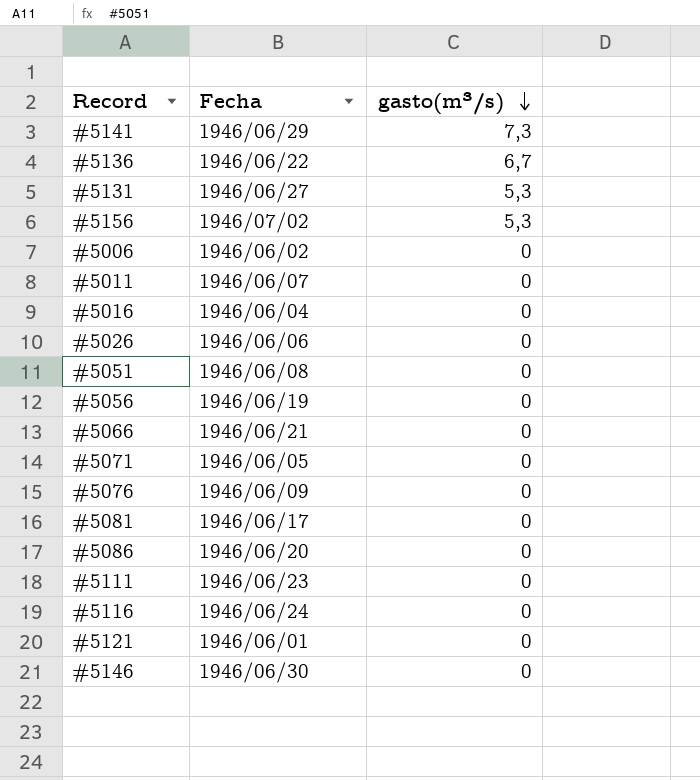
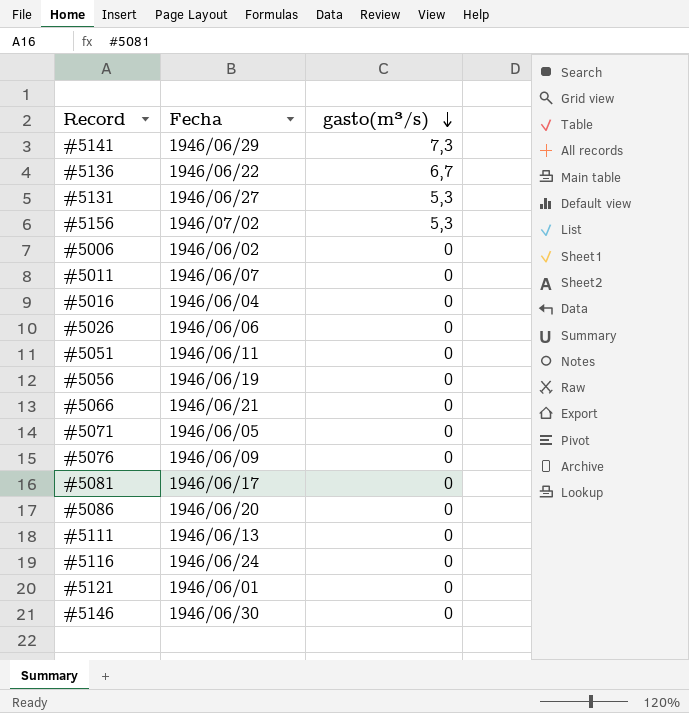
#5051 | Fecha: 1946/06/08 -> 1946/06/11
#5111 | Fecha: 1946/06/23 -> 1946/06/13

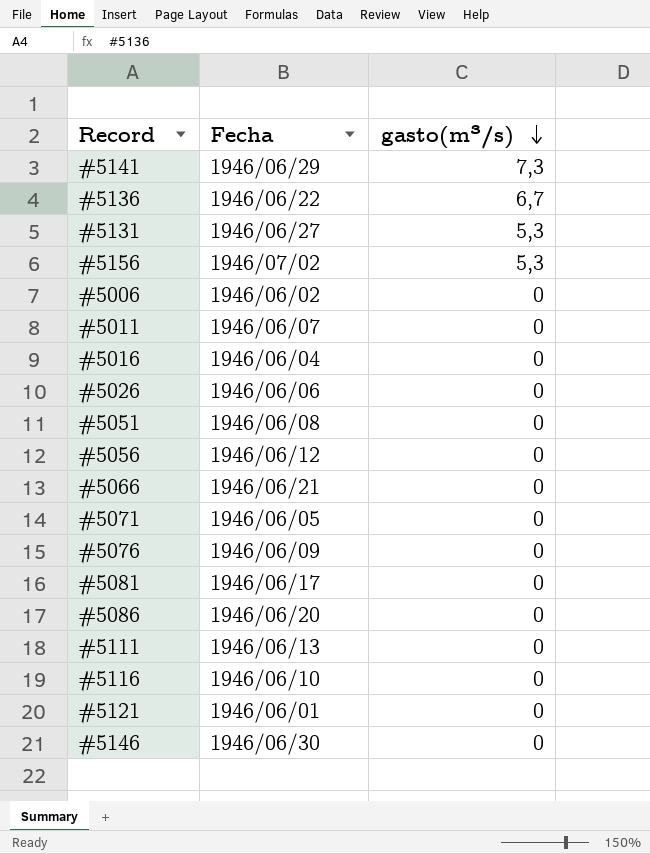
#5051 | Fecha: 1946/06/11 -> 1946/06/08
#5056 | Fecha: 1946/06/19 -> 1946/06/12
#5116 | Fecha: 1946/06/24 -> 1946/06/10

